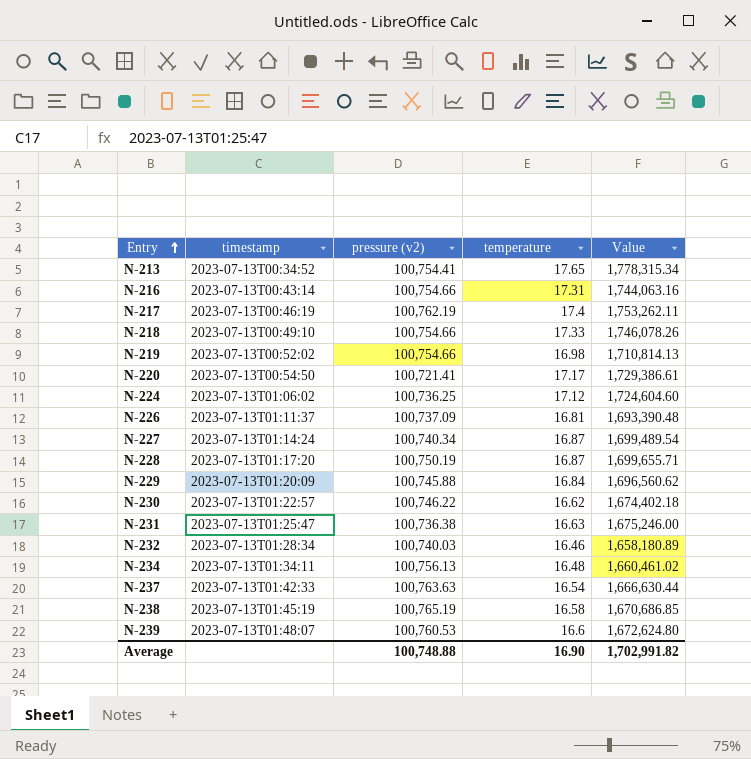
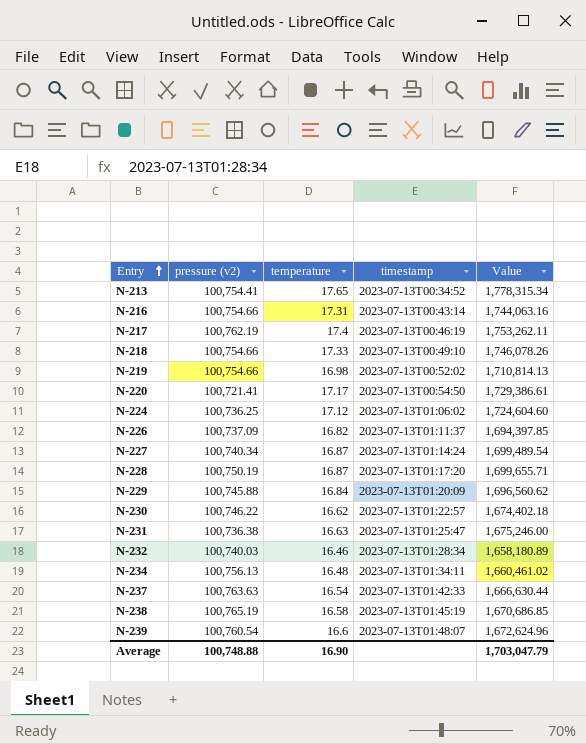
column timestamp | position: 2 -> 4
N-226 | temperature: 16.81 -> 16.82
N-226 | Value: 1,693,390.48 -> 1,694,397.85
N-239 | pressure (v2): 100,760.53 -> 100,760.54
N-239 | Value: 1,672,624.80 -> 1,672,624.96
Average | Value: 1,702,991.82 -> 1,703,047.79

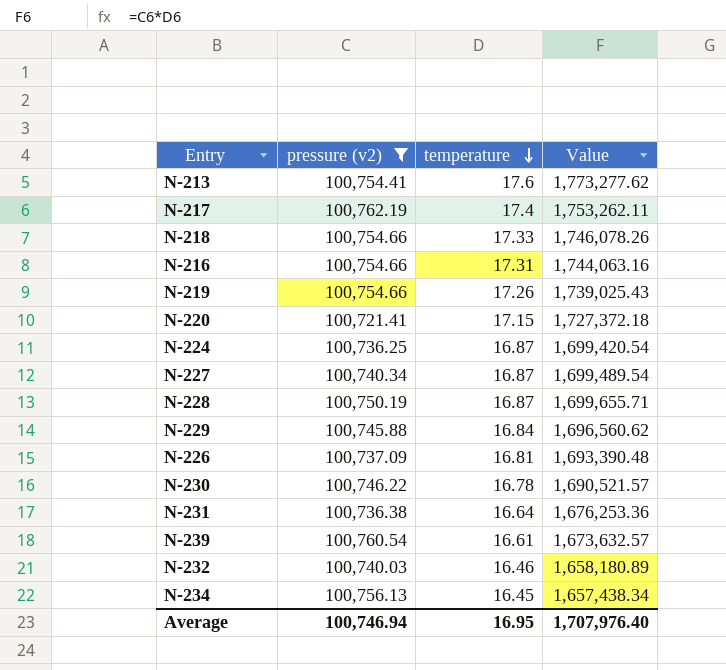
filter: none -> pressure (v2) <= 100,762.19
row order: Entry ascending -> temperature descending
column timestamp | position: 4 -> none
N-213 | temperature: 17.65 -> 17.6
N-213 | Value: 1,778,315.34 -> 1,773,277.62
N-219 | temperature: 16.98 -> 17.26
N-219 | Value: 1,710,814.13 -> 1,739,025.43
N-220 | temperature: 17.17 -> 17.15
N-220 | Value: 1,729,386.61 -> 1,727,372.18
N-224 | temperature: 17.12 -> 16.87
N-224 | Value: 1,724,604.60 -> 1,699,420.54
N-226 | temperature: 16.82 -> 16.81
N-226 | Value: 1,694,397.85 -> 1,693,390.48
N-230 | temperature: 16.62 -> 16.78
N-230 | Value: 1,674,402.18 -> 1,690,521.57
N-231 | temperature: 16.63 -> 16.64
N-231 | Value: 1,675,246.00 -> 1,676,253.36
N-239 | temperature: 16.6 -> 16.61
N-239 | Value: 1,672,624.96 -> 1,673,632.57
N-234 | temperature: 16.48 -> 16.45
N-234 | Value: 1,660,461.02 -> 1,657,438.34
Average | pressure (v2): 100,748.88 -> 100,746.94
Average | temperature: 16.90 -> 16.95
Average | Value: 1,703,047.79 -> 1,707,976.40

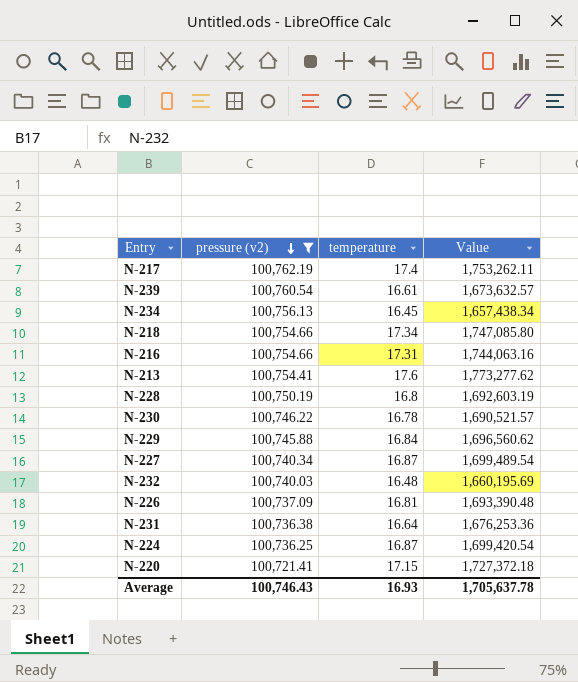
row order: temperature descending -> pressure (v2) descending
row N-219: 100,754.66 | 17.26 | 1,739,025.43 -> none
N-218 | temperature: 17.33 -> 17.34
N-218 | Value: 1,746,078.26 -> 1,747,085.80
N-228 | temperature: 16.87 -> 16.8
N-228 | Value: 1,699,655.71 -> 1,692,603.19
N-232 | temperature: 16.46 -> 16.48
N-232 | Value: 1,658,180.89 -> 1,660,195.69
Average | pressure (v2): 100,746.94 -> 100,746.43
Average | temperature: 16.95 -> 16.93
Average | Value: 1,707,976.40 -> 1,705,637.78

